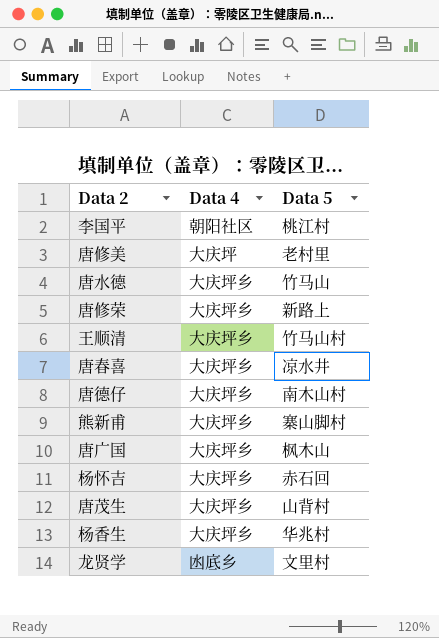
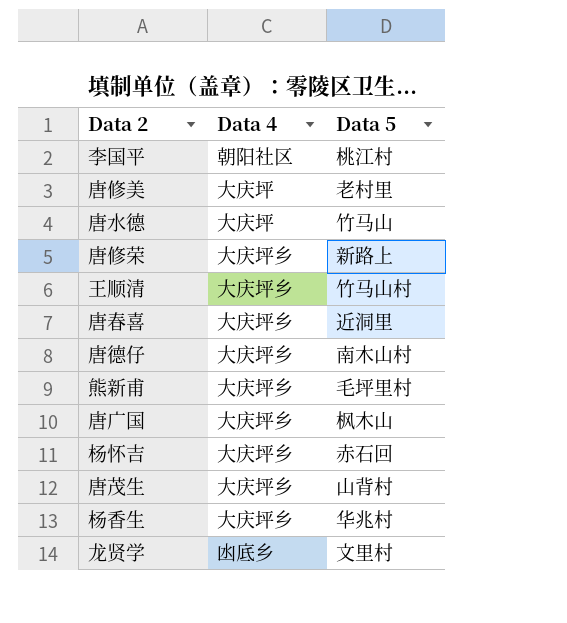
唐水德 | Data 4: 大庆坪乡 -> 大庆坪
唐春喜 | Data 5: 凉水井 -> 近洞里
熊新甫 | Data 5: 寨山脚村 -> 毛坪里村

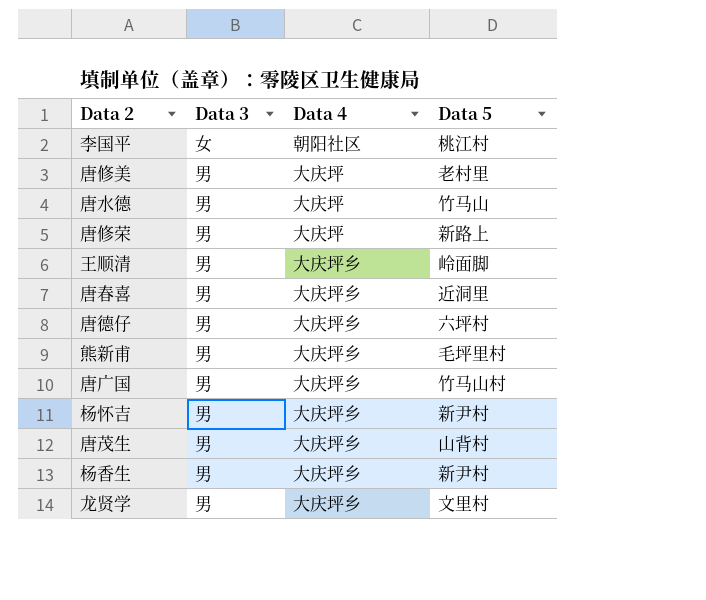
column Data 3 | position: none -> 2
唐修荣 | Data 4: 大庆坪乡 -> 大庆坪
王顺清 | Data 5: 竹马山村 -> 岭面脚
唐德仔 | Data 5: 南木山村 -> 六坪村
唐广国 | Data 5: 枫木山 -> 竹马山村
杨怀吉 | Data 5: 赤石回 -> 新尹村
杨香生 | Data 5: 华兆村 -> 新尹村
龙贤学 | Data 4: 凼底乡 -> 大庆坪乡

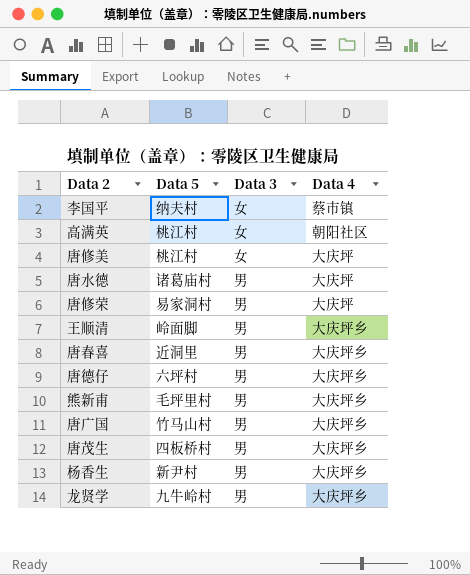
column Data 5 | position: 4 -> 2
row 杨怀吉: 男 | 大庆坪乡 | 新尹村 -> none
李国平 | Data 5: 桃江村 -> 纳夫村
李国平 | Data 4: 朝阳社区 -> 蔡市镇
row 高满英: none -> 桃江村 | 女 | 朝阳社区
唐修美 | Data 5: 老村里 -> 桃江村
唐修美 | Data 3: 男 -> 女
唐水德 | Data 5: 竹马山 -> 诸葛庙村
唐修荣 | Data 5: 新路上 -> 易家洞村
唐茂生 | Data 5: 山背村 -> 四板桥村
龙贤学 | Data 5: 文里村 -> 九牛岭村

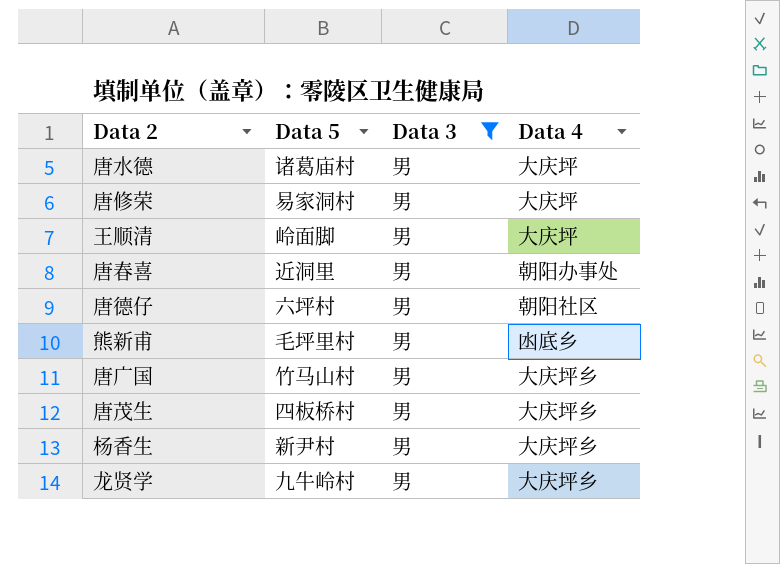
filter: none -> Data 3 = 男
王顺清 | Data 4: 大庆坪乡 -> 大庆坪
唐春喜 | Data 4: 大庆坪乡 -> 朝阳办事处
唐德仔 | Data 4: 大庆坪乡 -> 朝阳社区
熊新甫 | Data 4: 大庆坪乡 -> 凼底乡

